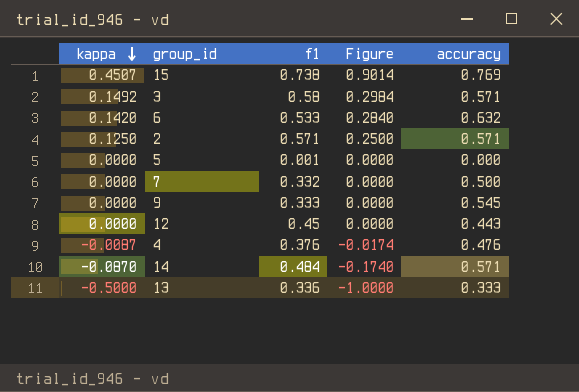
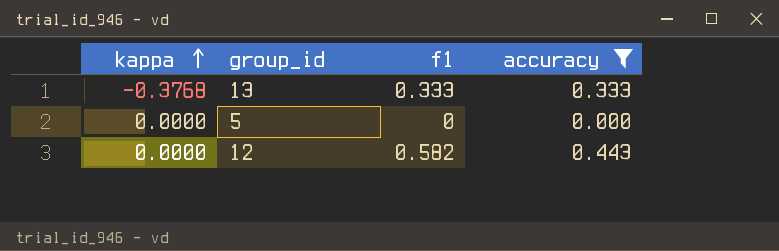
filter: none -> accuracy <= 0.443
row order: kappa descending -> kappa ascending
column Figure | formula: [kappa] * 2 -> none
13 | kappa: -0.5000 -> -0.3768
13 | f1: 0.336 -> 0.333
5 | f1: 0.001 -> 0
12 | f1: 0.45 -> 0.582

